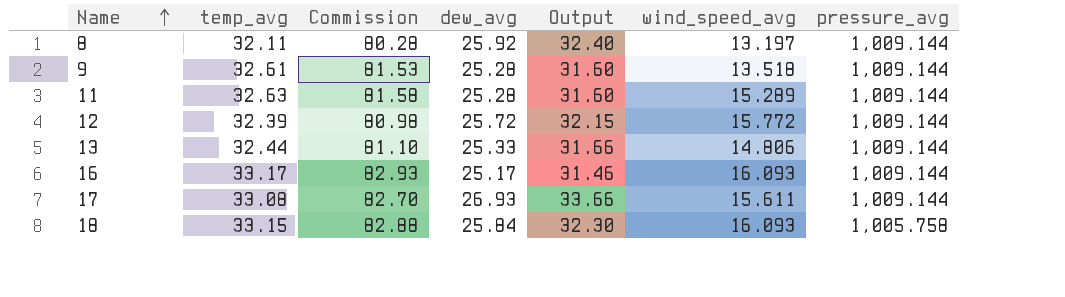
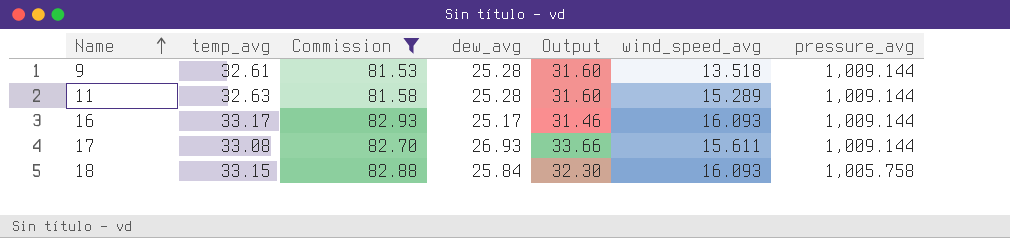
filter: none -> Commission >= 81.53

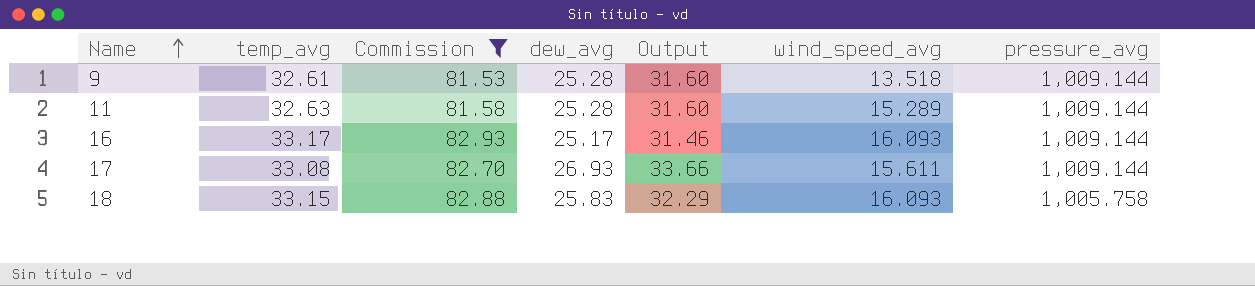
18 | dew_avg: 25.84 -> 25.83
18 | Output: 32.30 -> 32.29

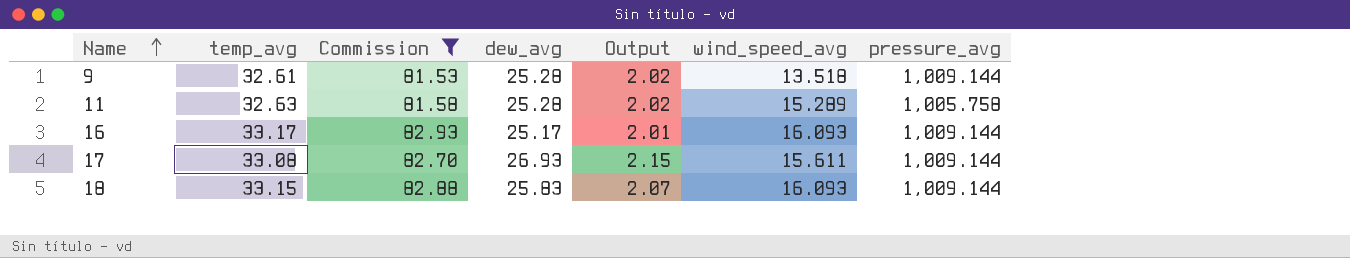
column Output | formula: [dew_avg] * 1.25 -> [dew_avg] * 0.08
11 | pressure_avg: 1,009.144 -> 1,005.758
18 | pressure_avg: 1,005.758 -> 1,009.144

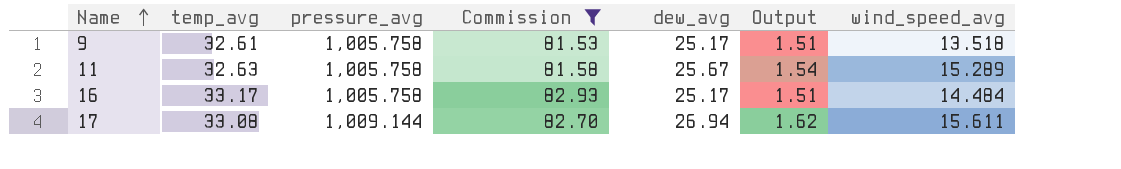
column pressure_avg | position: 7 -> 3
column Output | formula: [dew_avg] * 0.08 -> [dew_avg] * 0.06
row 18: 33.15 | 82.88 | 25.83 | 2.07 | 16.093 | 1,009.144 -> none
9 | pressure_avg: 1,009.144 -> 1,005.758
9 | dew_avg: 25.28 -> 25.17
11 | dew_avg: 25.28 -> 25.67
16 | pressure_avg: 1,009.144 -> 1,005.758
16 | wind_speed_avg: 16.093 -> 14.484
17 | dew_avg: 26.93 -> 26.94

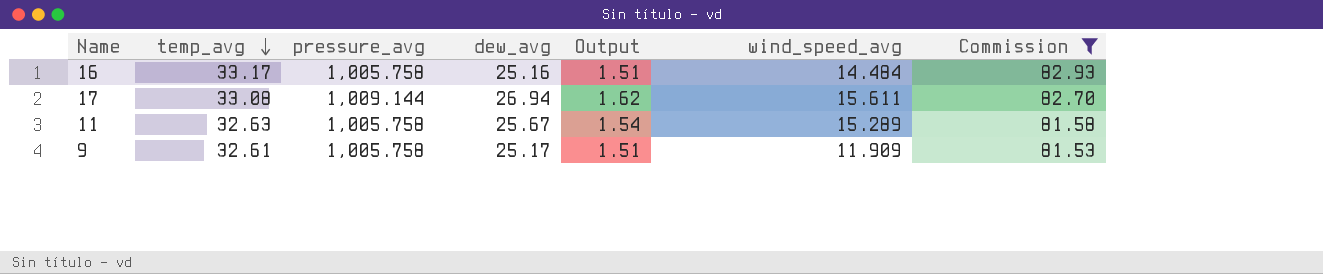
row order: Name ascending -> temp_avg descending
column Commission | position: 4 -> 7
16 | dew_avg: 25.17 -> 25.16
9 | wind_speed_avg: 13.518 -> 11.909

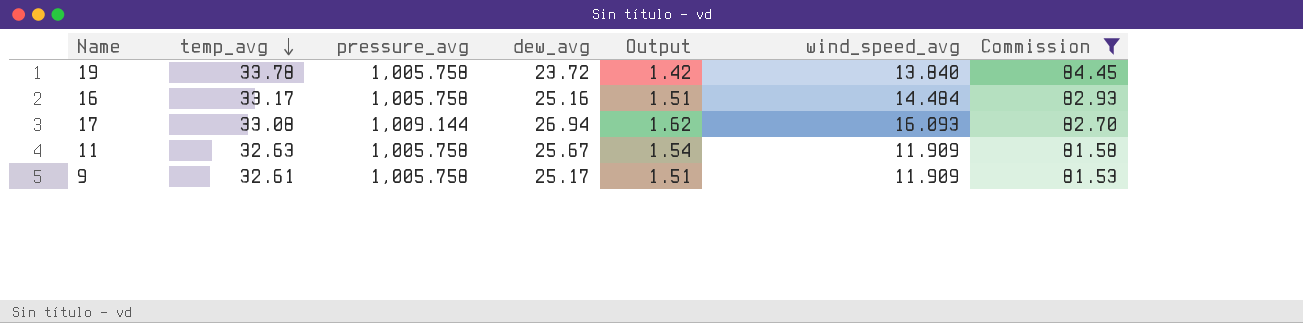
row 19: none -> 33.78 | 1,005.758 | 23.72 | 1.42 | 13.840 | 84.45
17 | wind_speed_avg: 15.611 -> 16.093
11 | wind_speed_avg: 15.289 -> 11.909

